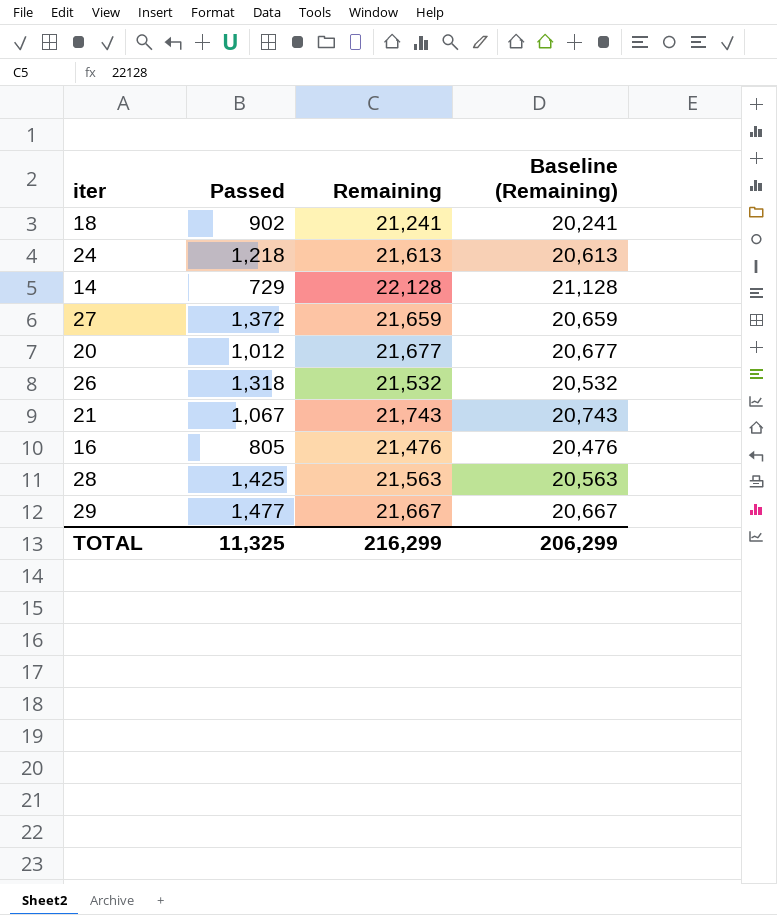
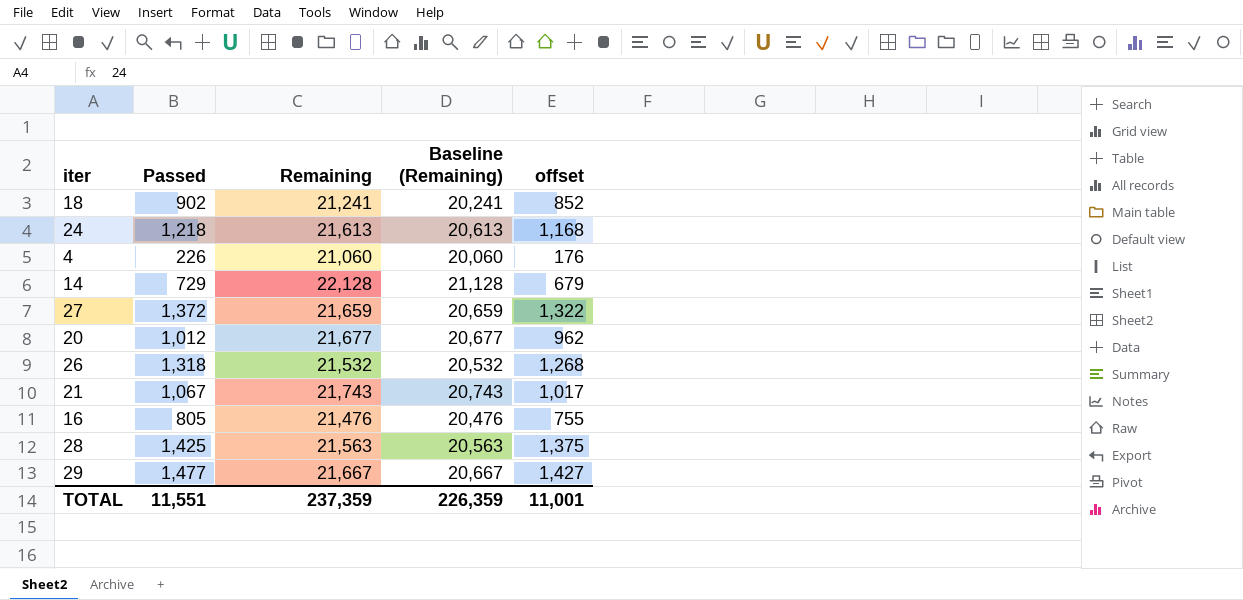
column offset | formula: none -> [Passed] - 50
row 4: none -> 226 | 21,060 | 20,060 | 176
TOTAL | Passed: 11,325 -> 11,551
TOTAL | Remaining: 216,299 -> 237,359
TOTAL | Baseline (Remaining): 206,299 -> 226,359

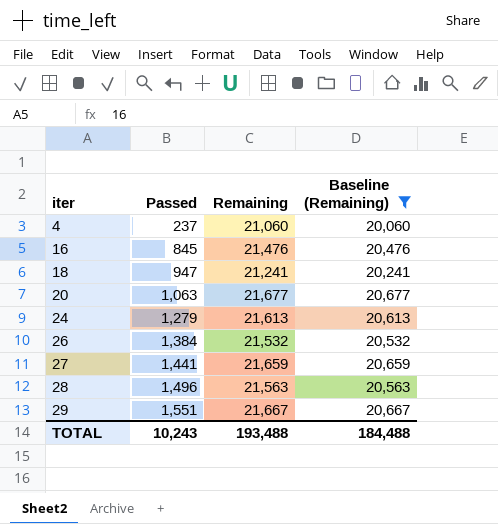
filter: none -> Baseline (Remaining) <= 20,677
row order: none -> iter ascending
column offset | formula: [Passed] - 50 -> none
4 | Passed: 226 -> 237
16 | Passed: 805 -> 845
18 | Passed: 902 -> 947
20 | Passed: 1,012 -> 1,063
24 | Passed: 1,218 -> 1,279
26 | Passed: 1,318 -> 1,384
27 | Passed: 1,372 -> 1,441
28 | Passed: 1,425 -> 1,496
29 | Passed: 1,477 -> 1,551
TOTAL | Passed: 11,551 -> 10,243
TOTAL | Remaining: 237,359 -> 193,488
TOTAL | Baseline (Remaining): 226,359 -> 184,488

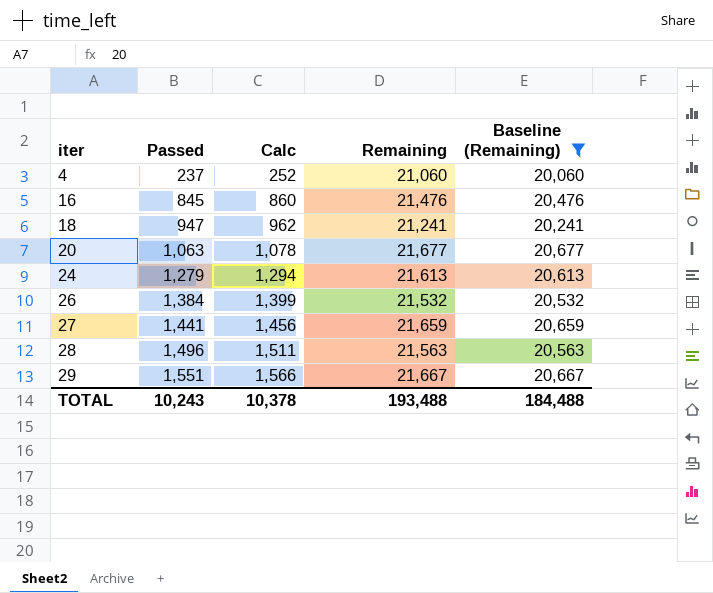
column Calc | formula: none -> [Passed] + 15

